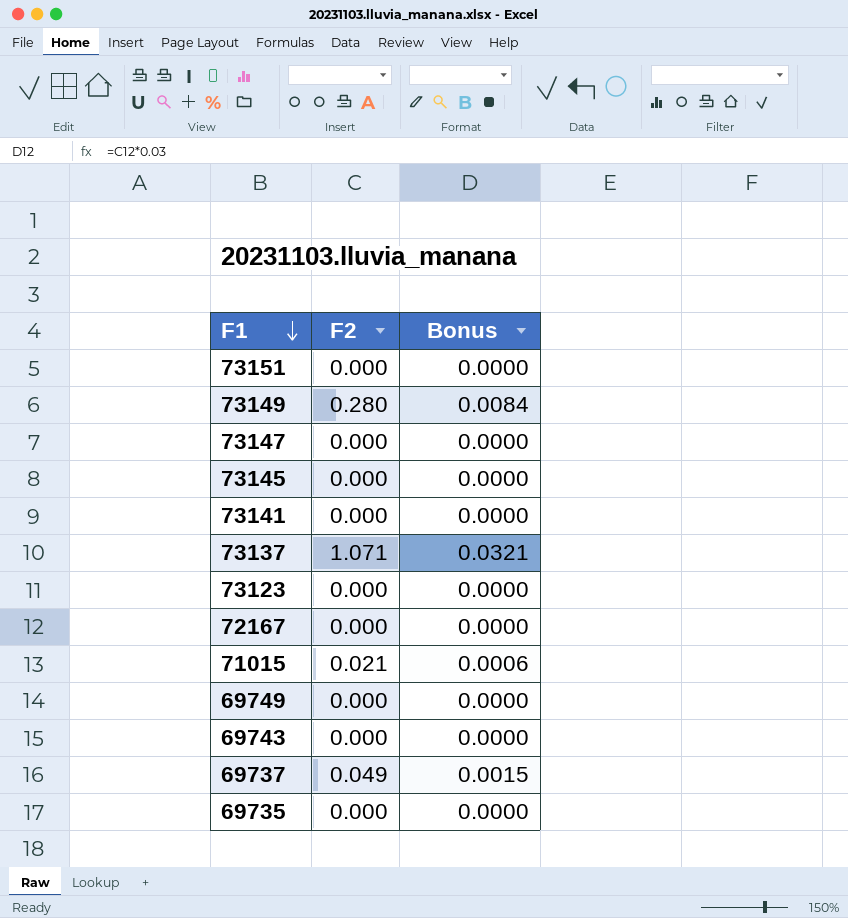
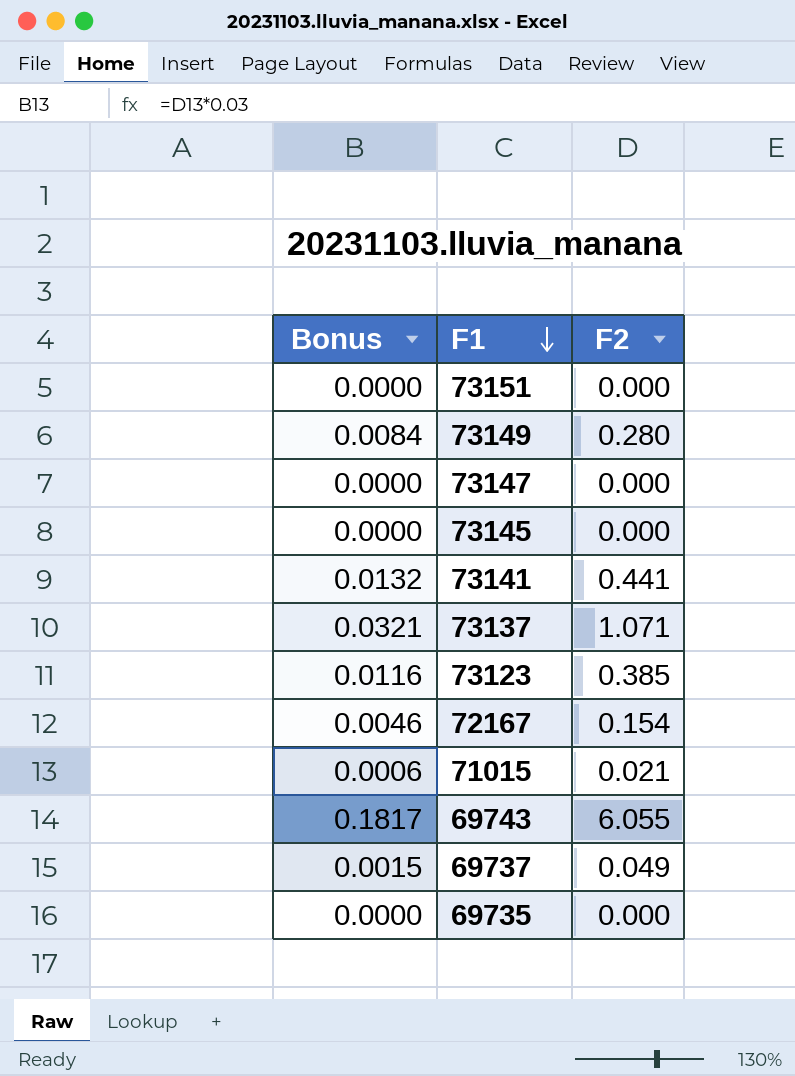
column Bonus | position: 3 -> 1
row 69749: 0.000 | 0.0000 -> none
73141 | Bonus: 0.0000 -> 0.0132
73141 | F2: 0.000 -> 0.441
73123 | Bonus: 0.0000 -> 0.0116
73123 | F2: 0.000 -> 0.385
72167 | Bonus: 0.0000 -> 0.0046
72167 | F2: 0.000 -> 0.154
69743 | Bonus: 0.0000 -> 0.1817
69743 | F2: 0.000 -> 6.055

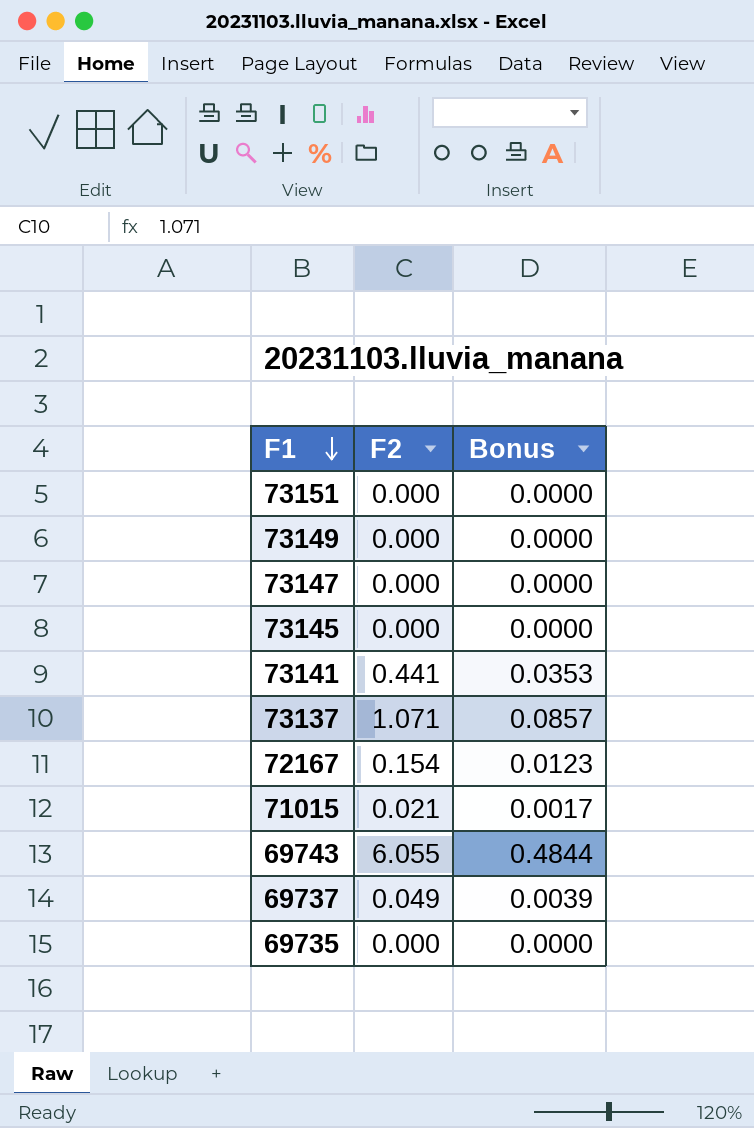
column Bonus | formula: [F2] * 0.03 -> [F2] * 0.08
column Bonus | position: 1 -> 3
row 73123: 0.0116 | 0.385 -> none
73149 | F2: 0.280 -> 0.000

